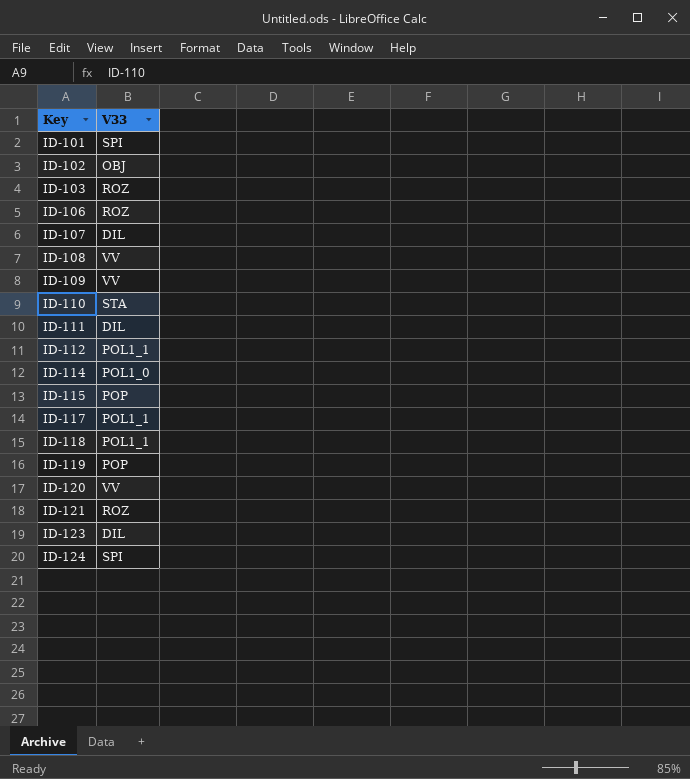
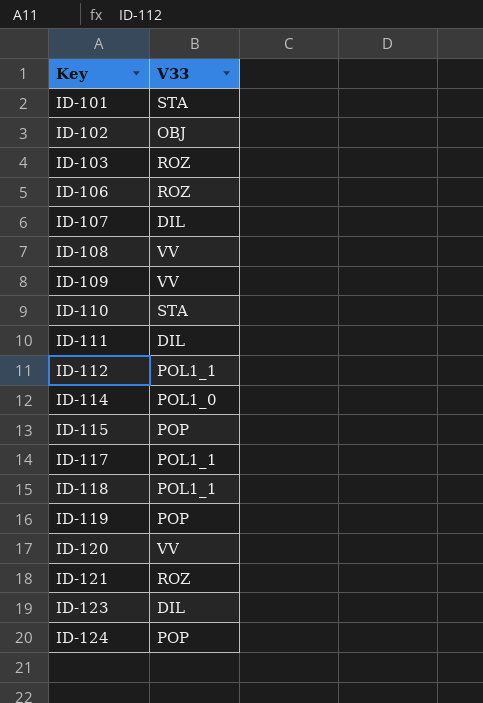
ID-101 | V33: SPI -> STA
ID-124 | V33: SPI -> POP

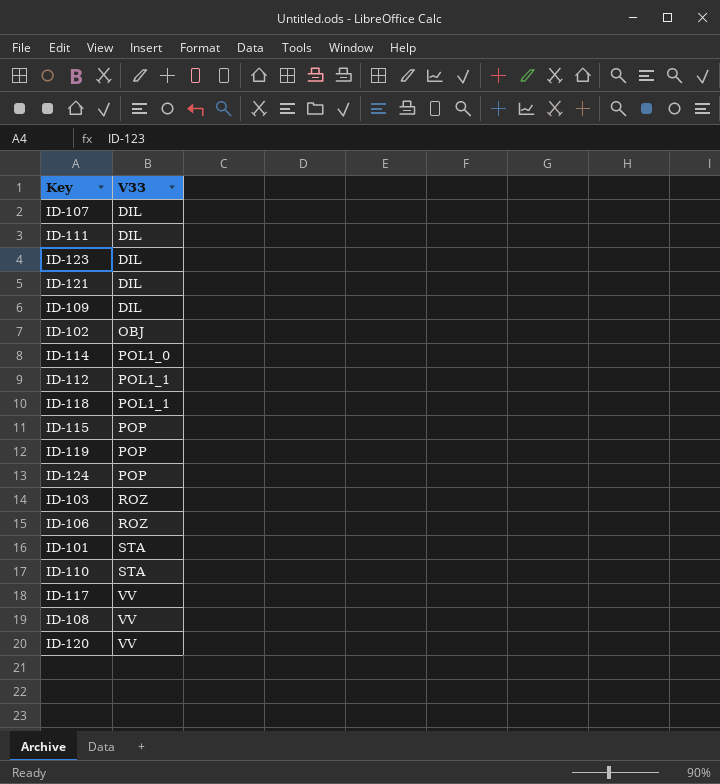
row order: Key ascending -> V33 ascending
ID-121 | V33: ROZ -> DIL
ID-109 | V33: VV -> DIL
ID-117 | V33: POL1_1 -> VV

